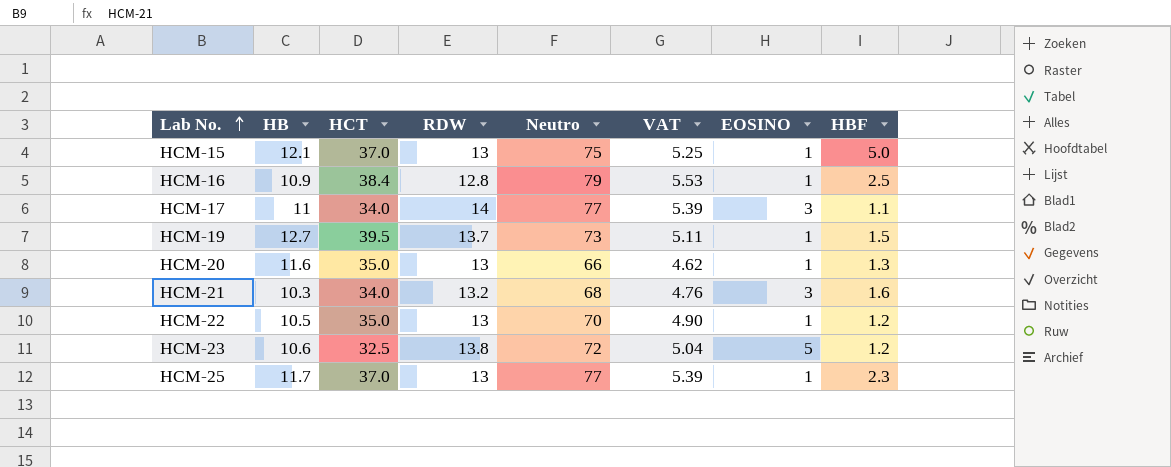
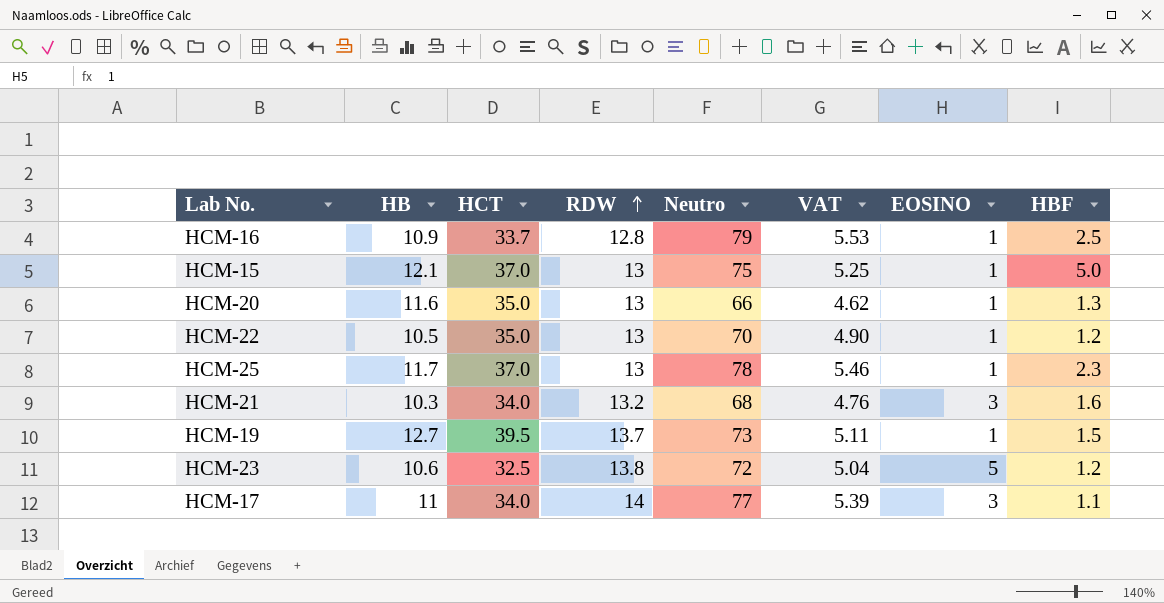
row order: Lab No. ascending -> RDW ascending
HCM-16 | HCT: 38.4 -> 33.7
HCM-25 | Neutro: 77 -> 78
HCM-25 | VAT: 5.39 -> 5.46

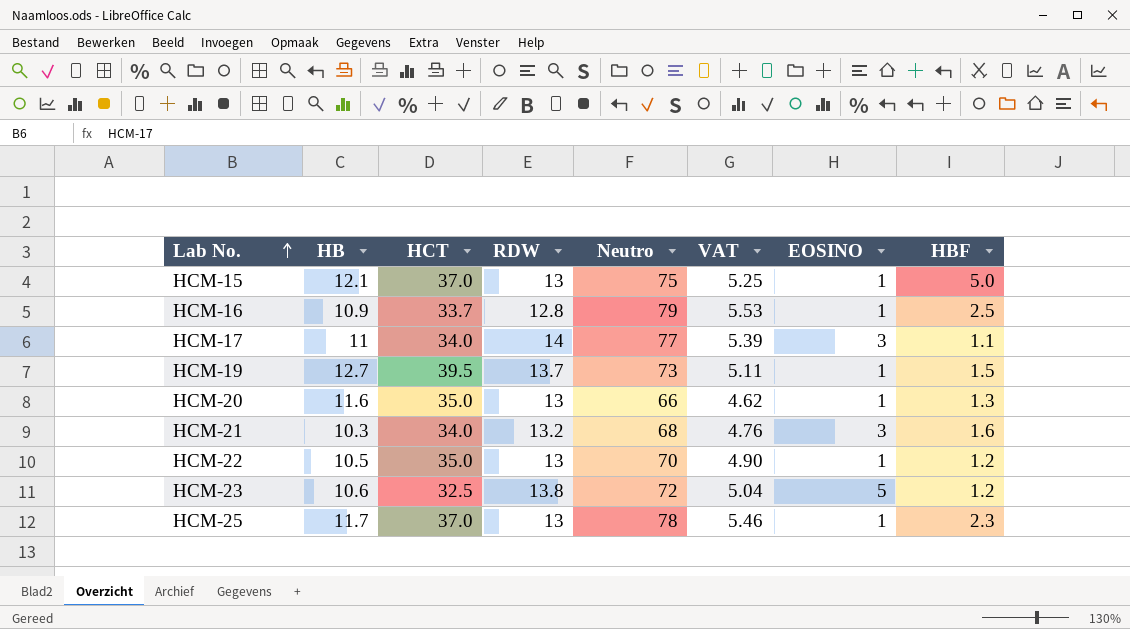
row order: RDW ascending -> Lab No. ascending

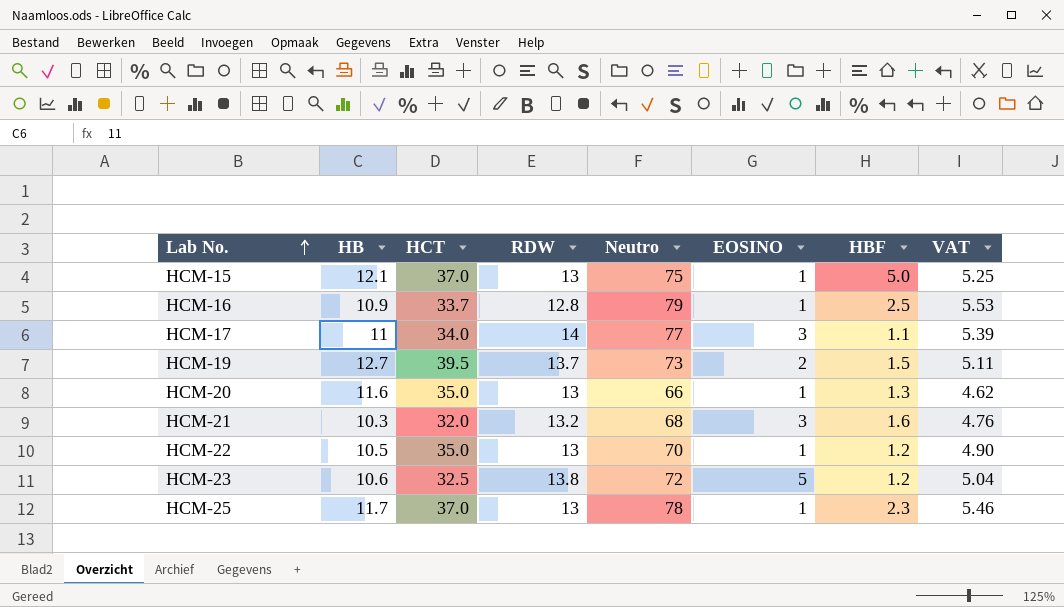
column VAT | position: 6 -> 8
HCM-19 | EOSINO: 1 -> 2
HCM-21 | HCT: 34.0 -> 32.0

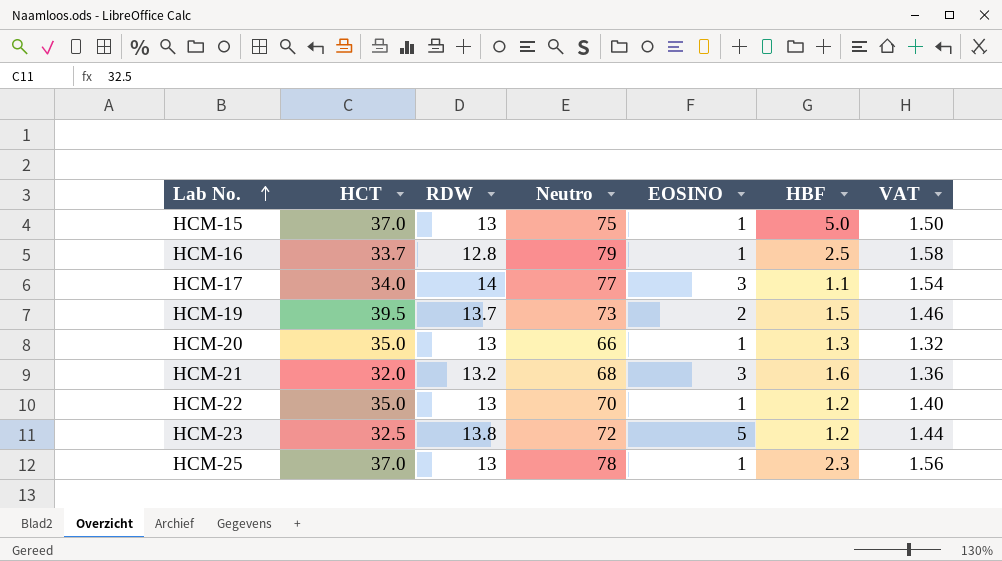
column HB | position: 2 -> none
column VAT | formula: [Neutro] * 0.07 -> [Neutro] * 0.02

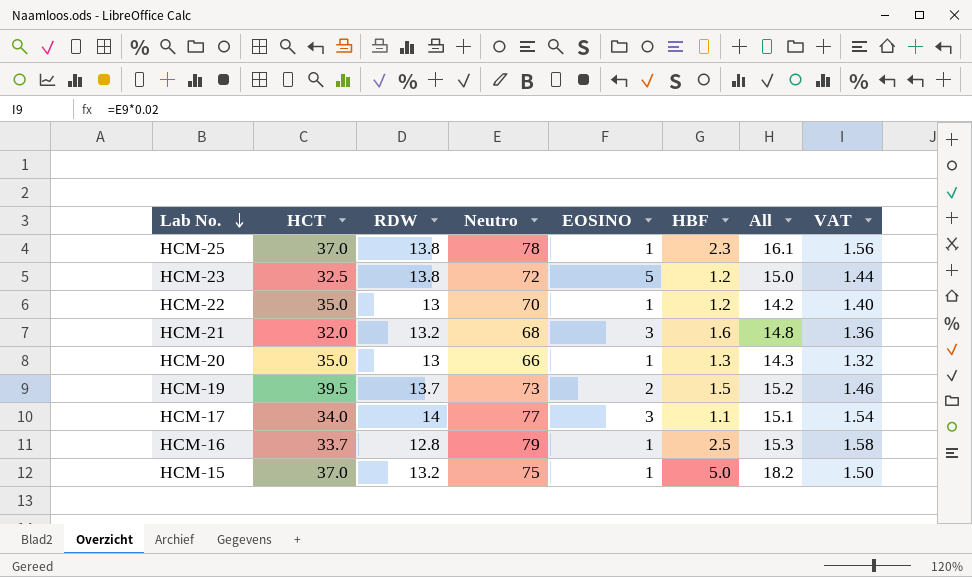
row order: Lab No. ascending -> Lab No. descending
column All | formula: none -> [RDW] + [HBF]
HCM-25 | RDW: 13 -> 13.8
HCM-15 | RDW: 13 -> 13.2

